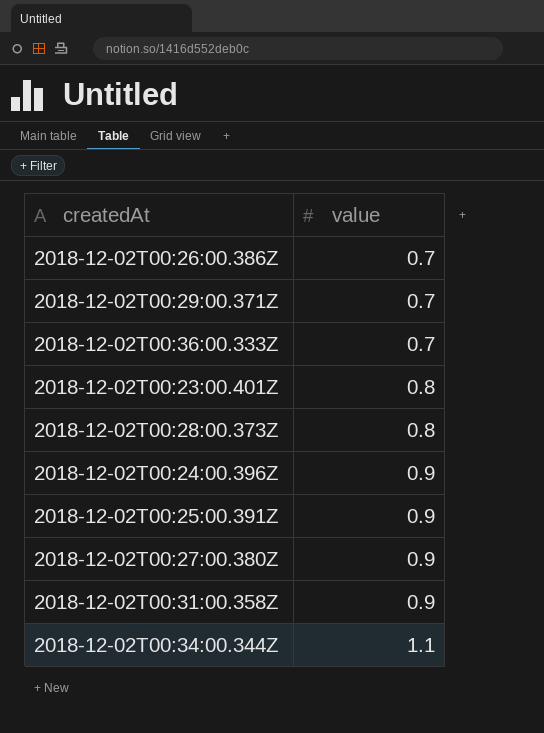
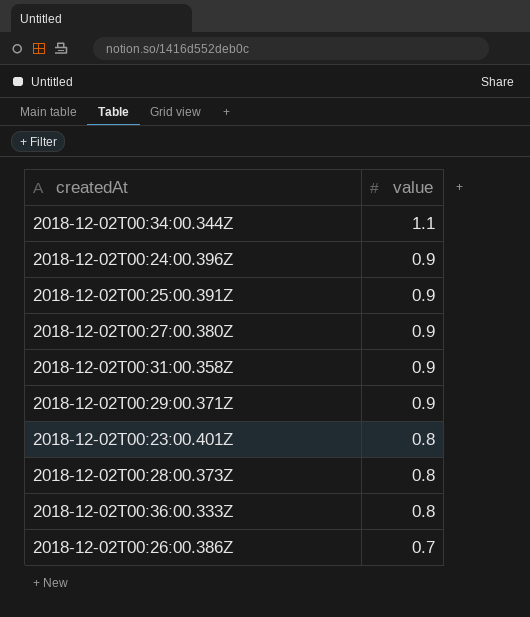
row order: value ascending -> value descending
2018-12-02T00:29:00.371Z | value: 0.7 -> 0.9
2018-12-02T00:36:00.333Z | value: 0.7 -> 0.8

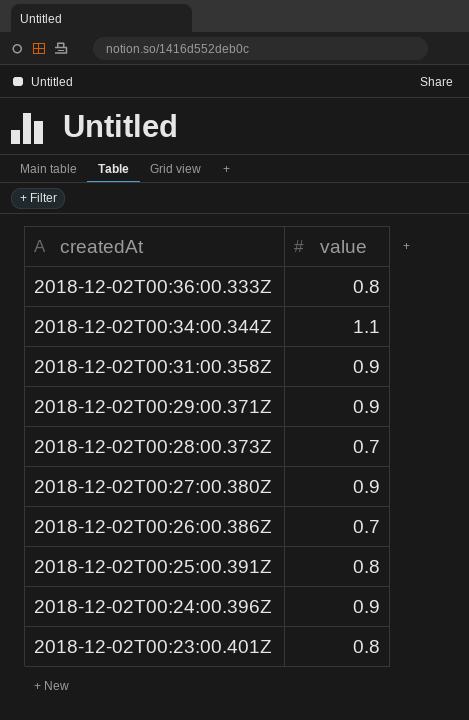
row order: value descending -> createdAt descending
2018-12-02T00:28:00.373Z | value: 0.8 -> 0.7
2018-12-02T00:25:00.391Z | value: 0.9 -> 0.8

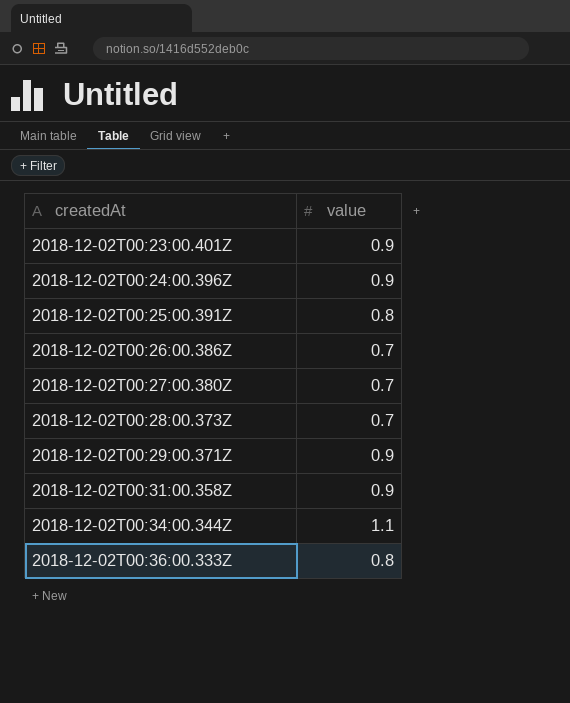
row order: createdAt descending -> createdAt ascending
2018-12-02T00:23:00.401Z | value: 0.8 -> 0.9
2018-12-02T00:27:00.380Z | value: 0.9 -> 0.7

